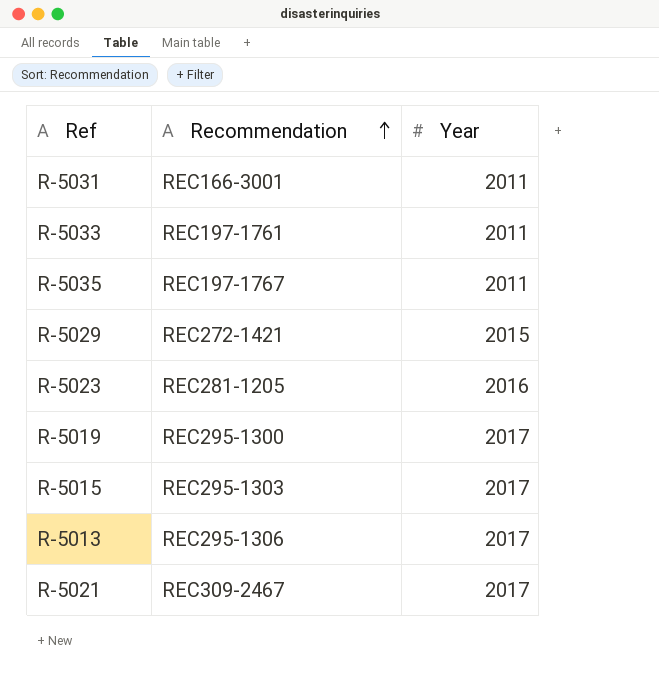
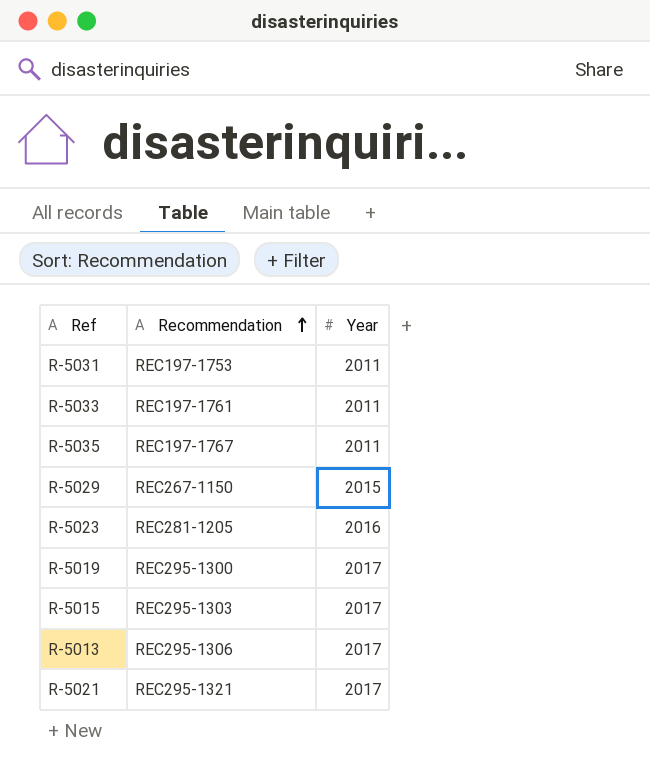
R-5031 | Recommendation: REC166-3001 -> REC197-1753
R-5029 | Recommendation: REC272-1421 -> REC267-1150
R-5021 | Recommendation: REC309-2467 -> REC295-1321

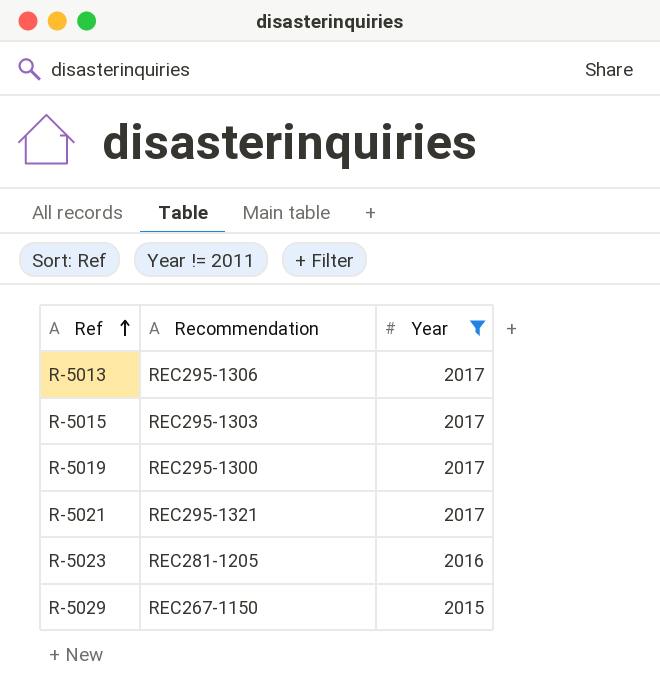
filter: none -> Year != 2011
row order: Recommendation ascending -> Ref ascending

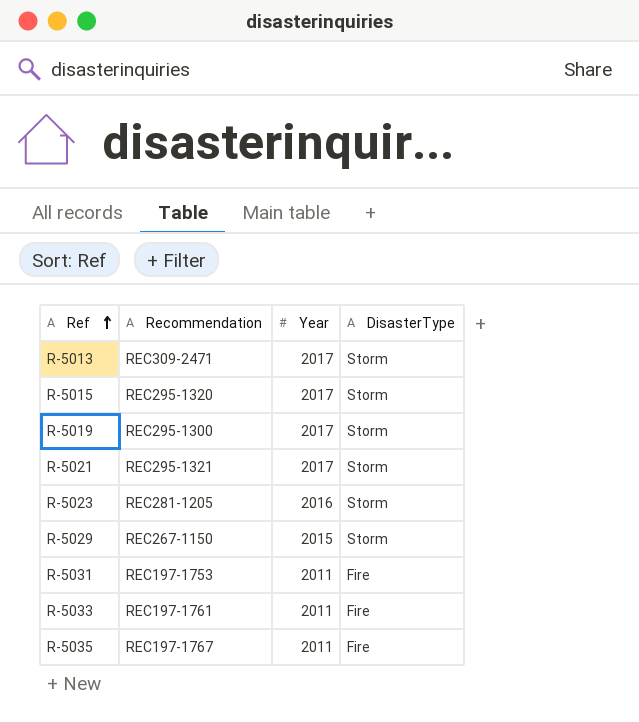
filter: Year != 2011 -> none
column DisasterType | position: none -> 4
R-5013 | Recommendation: REC295-1306 -> REC309-2471
R-5015 | Recommendation: REC295-1303 -> REC295-1320

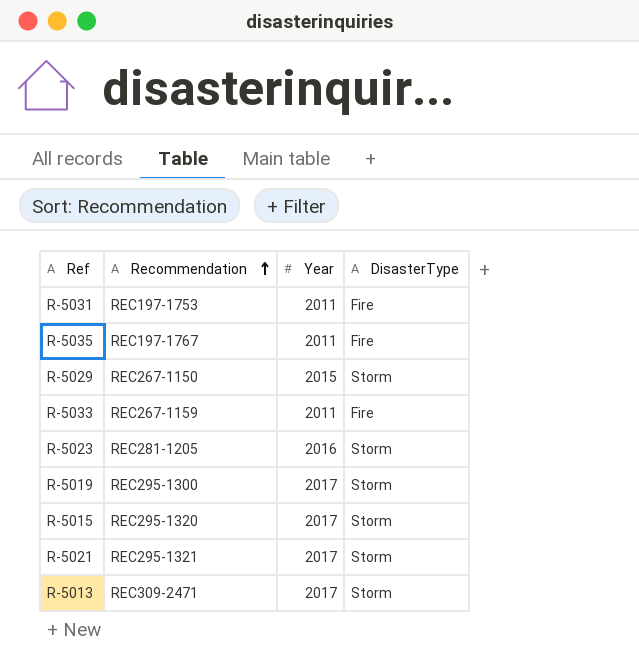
row order: Ref ascending -> Recommendation ascending
R-5033 | Recommendation: REC197-1761 -> REC267-1159

